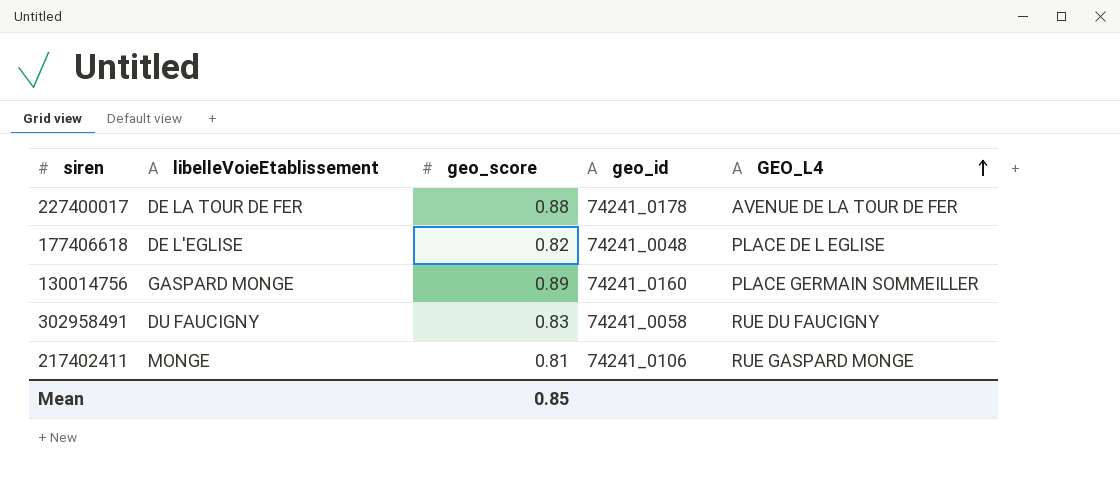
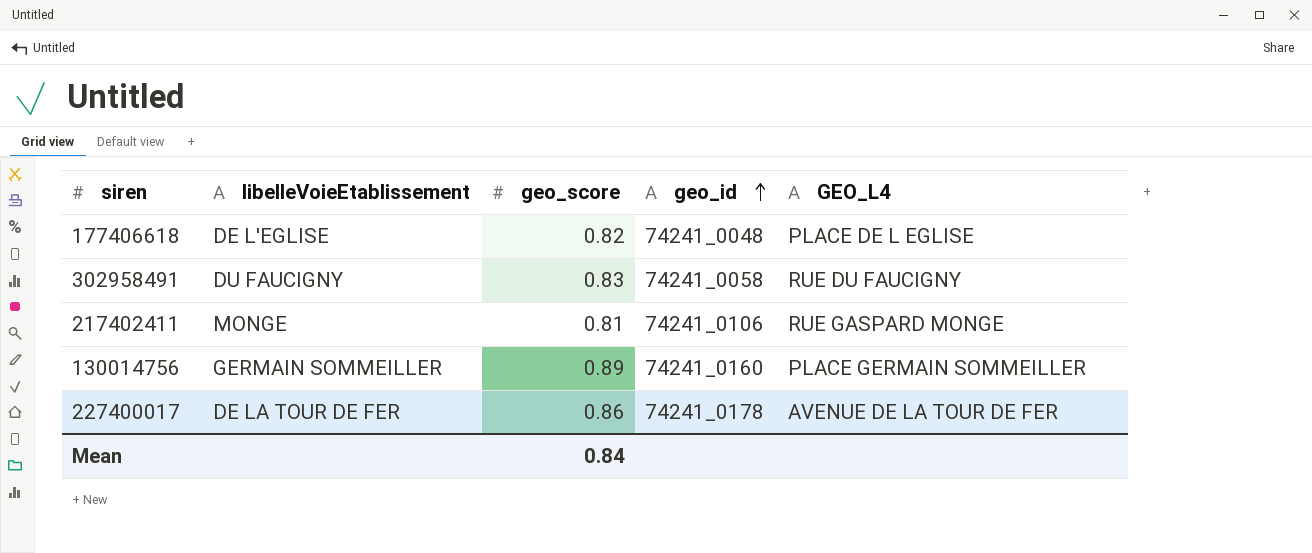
row order: GEO_L4 ascending -> geo_id ascending
130014756 | libelleVoieEtablissement: GASPARD MONGE -> GERMAIN SOMMEILLER
227400017 | geo_score: 0.88 -> 0.86
Mean | geo_score: 0.85 -> 0.84

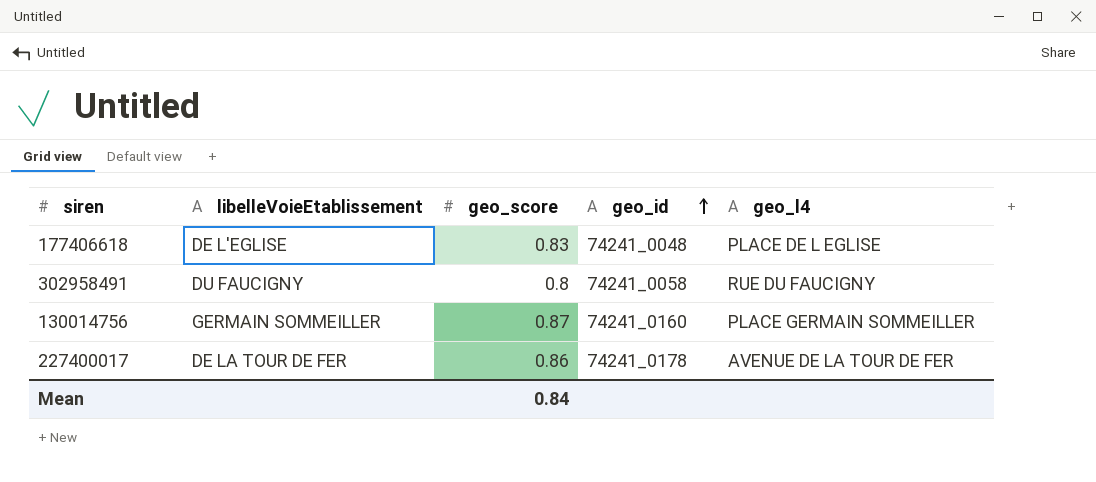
column name: GEO_L4 -> geo_l4
row 217402411: MONGE | 0.81 | 74241_0106 | RUE GASPARD MONGE -> none
177406618 | geo_score: 0.82 -> 0.83
302958491 | geo_score: 0.83 -> 0.8
130014756 | geo_score: 0.89 -> 0.87

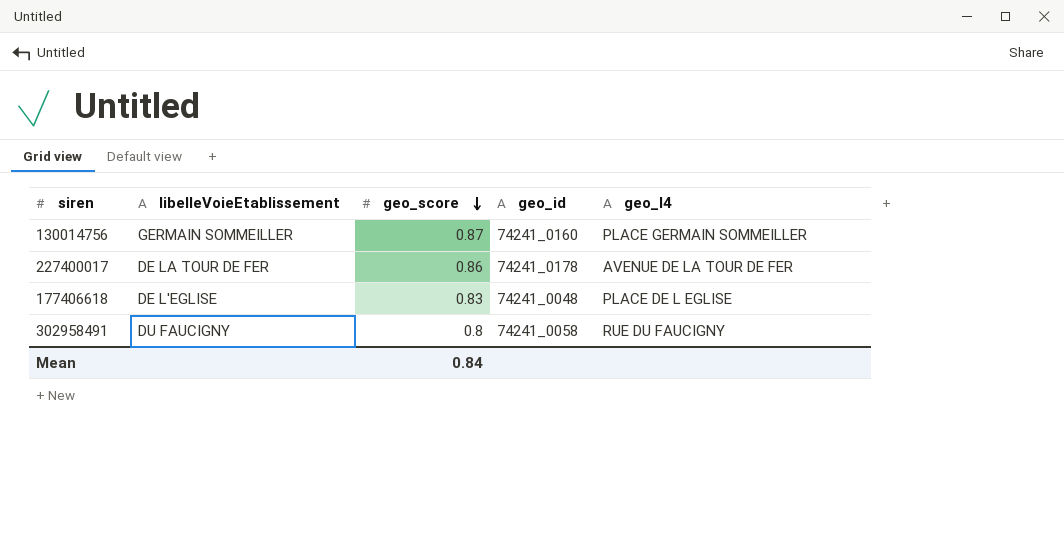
row order: geo_id ascending -> geo_score descending

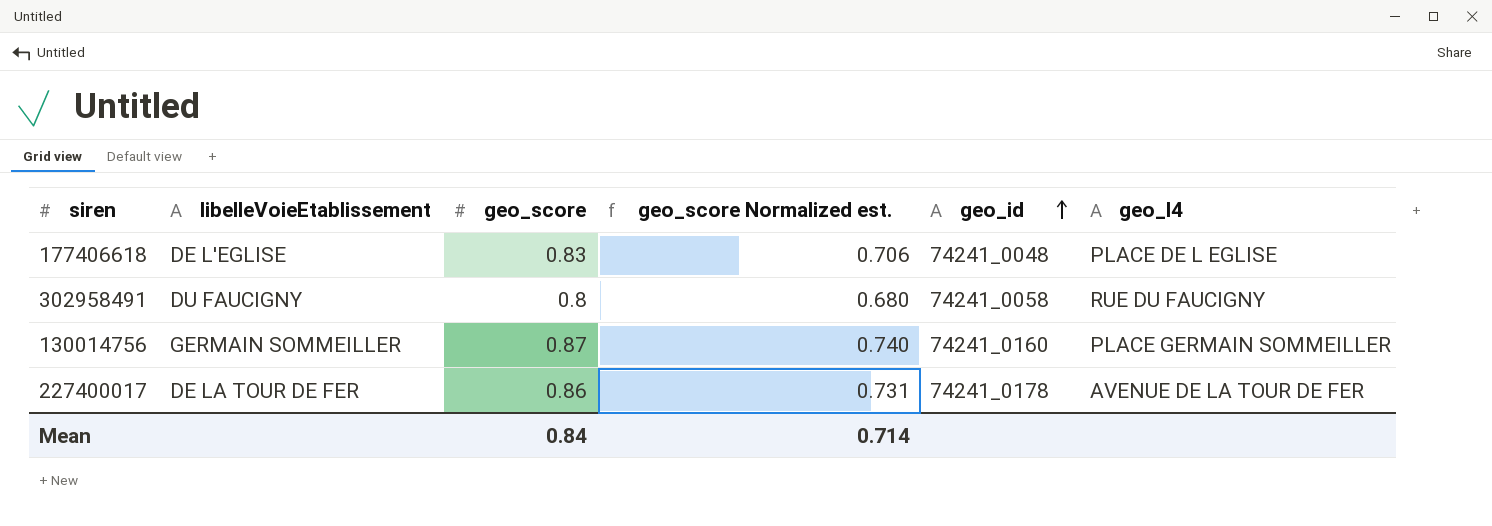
row order: geo_score descending -> geo_id ascending
column geo_score Normalized est. | formula: none -> [geo_score] * 0.85

